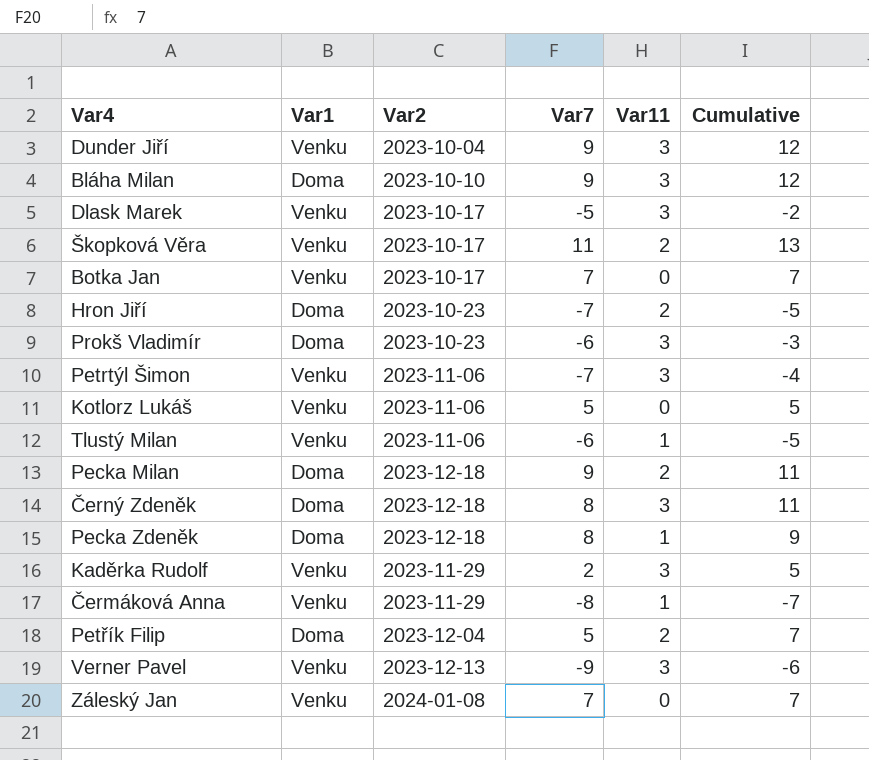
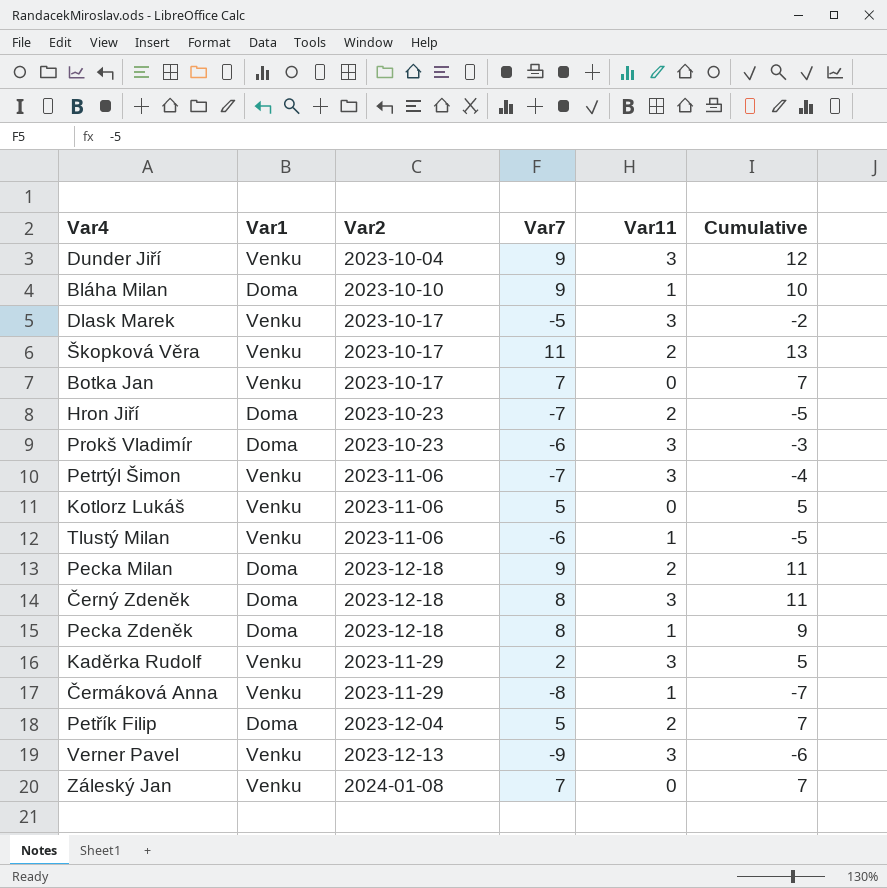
Bláha Milan | Var11: 3 -> 1
Bláha Milan | Cumulative: 12 -> 10

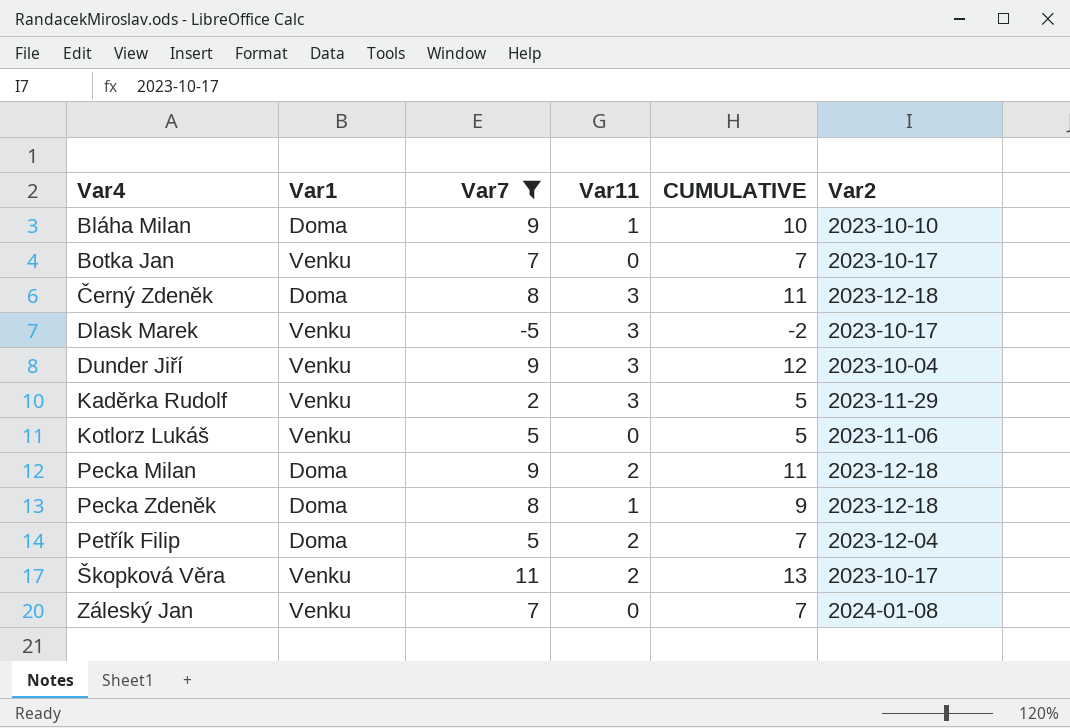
filter: none -> Var7 >= -5
row order: none -> Var4 ascending
column name: Cumulative -> CUMULATIVE
column Var2 | position: 3 -> 6

